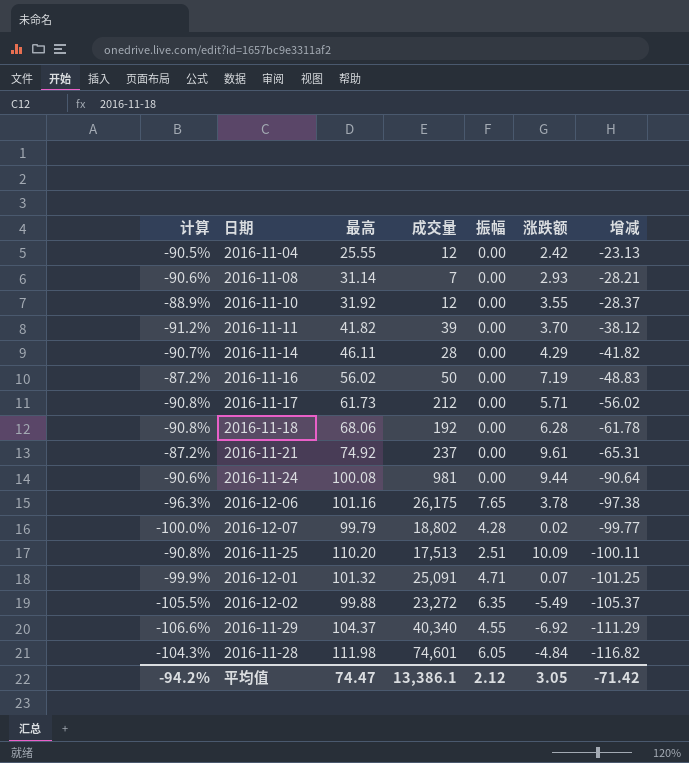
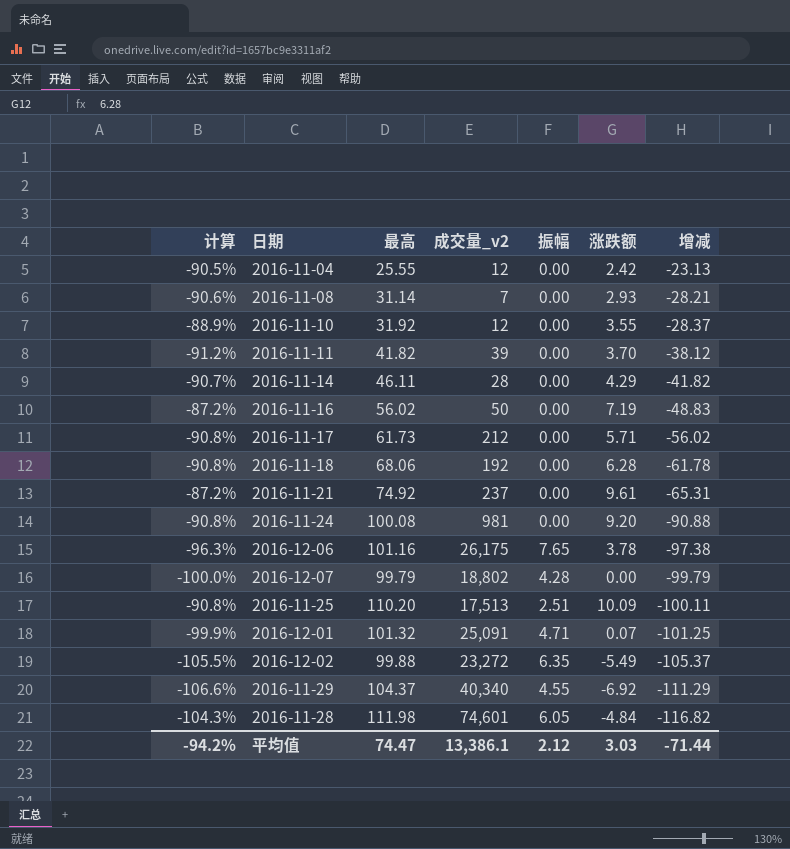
column name: 成交量 -> 成交量_v2
2016-11-24 | 计算: -90.6% -> -90.8%
2016-11-24 | 涨跌额: 9.44 -> 9.20
2016-11-24 | 增减: -90.64 -> -90.88
2016-12-07 | 涨跌额: 0.02 -> 0.00
2016-12-07 | 增减: -99.77 -> -99.79
平均值 | 涨跌额: 3.05 -> 3.03
平均值 | 增减: -71.42 -> -71.44

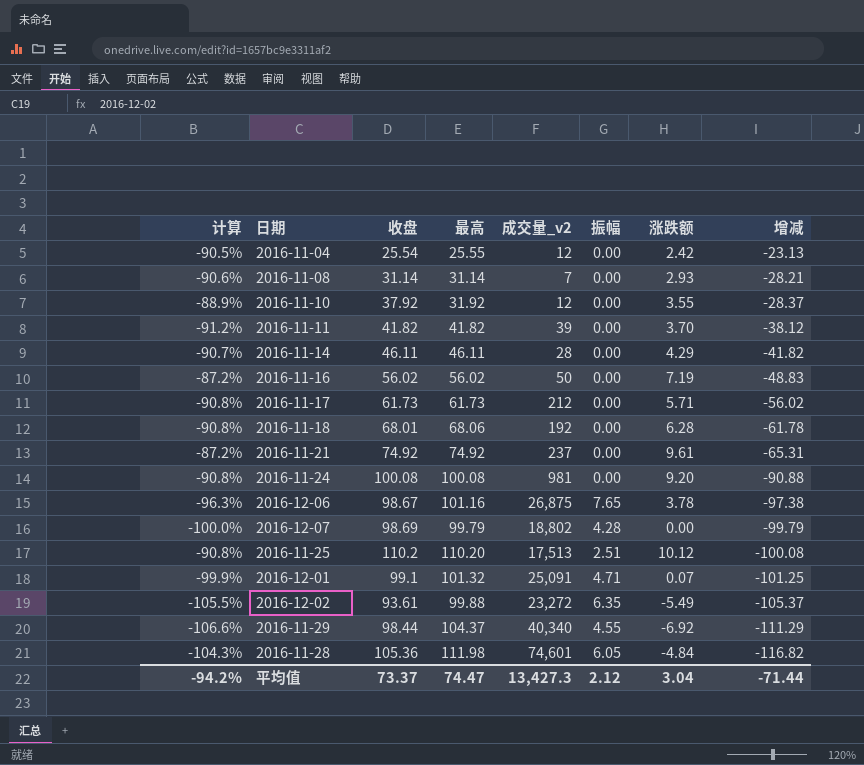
column 收盘 | position: none -> 3
2016-12-06 | 成交量_v2: 26,175 -> 26,875
2016-11-25 | 涨跌额: 10.09 -> 10.12
2016-11-25 | 增减: -100.11 -> -100.08
平均值 | 成交量_v2: 13,386.1 -> 13,427.3
平均值 | 涨跌额: 3.03 -> 3.04

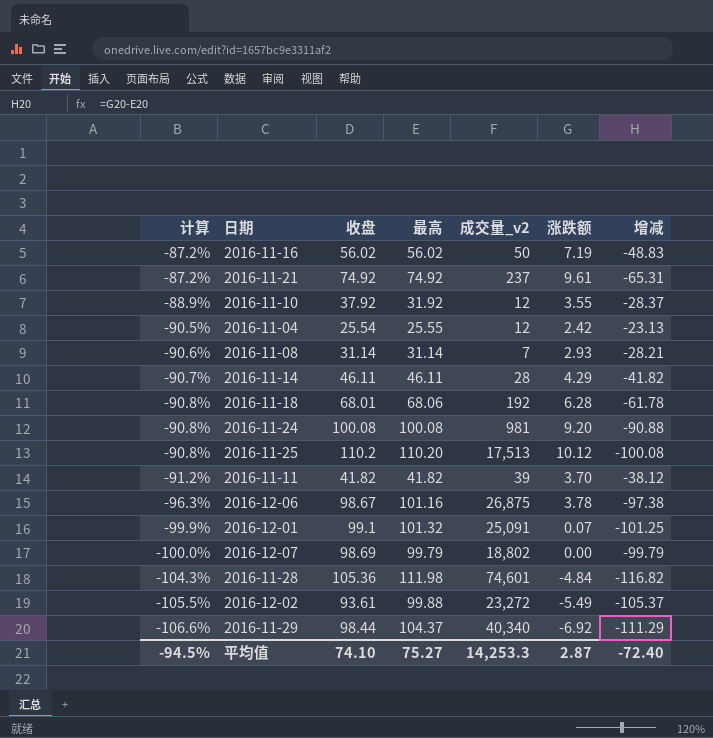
row order: 增减 descending -> 计算 descending
column 振幅 | position: 6 -> none
row 2016-11-17: -90.8% | 61.73 | 61.73 | 212 | 0.00 | 5.71 | -56.02 -> none
平均值 | 计算: -94.2% -> -94.5%
平均值 | 收盘: 73.37 -> 74.10
平均值 | 最高: 74.47 -> 75.27
平均值 | 成交量_v2: 13,427.3 -> 14,253.3
平均值 | 涨跌额: 3.04 -> 2.87
平均值 | 增减: -71.44 -> -72.40

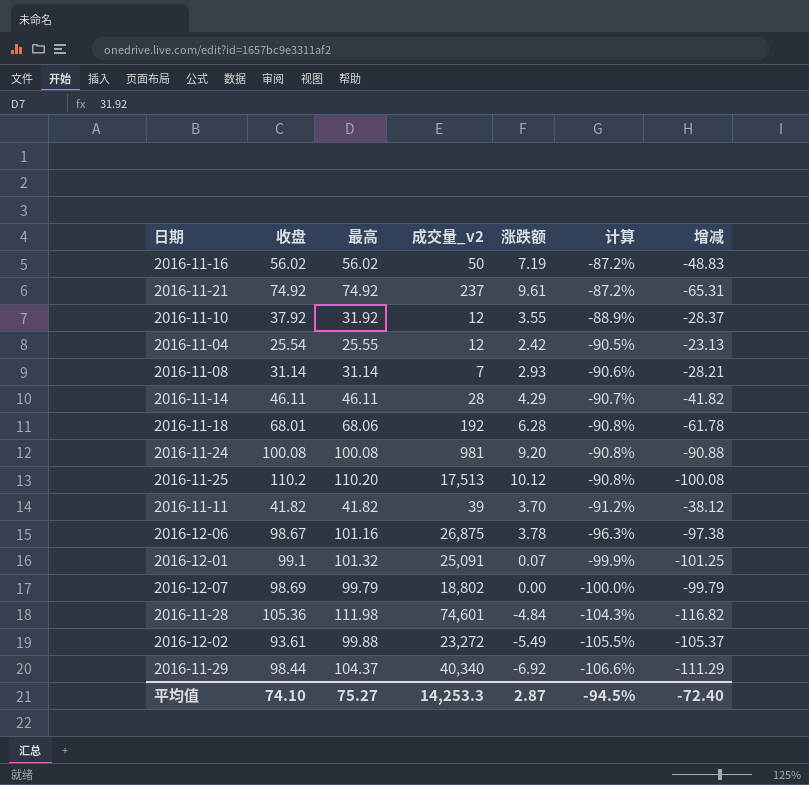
column 计算 | position: 1 -> 6

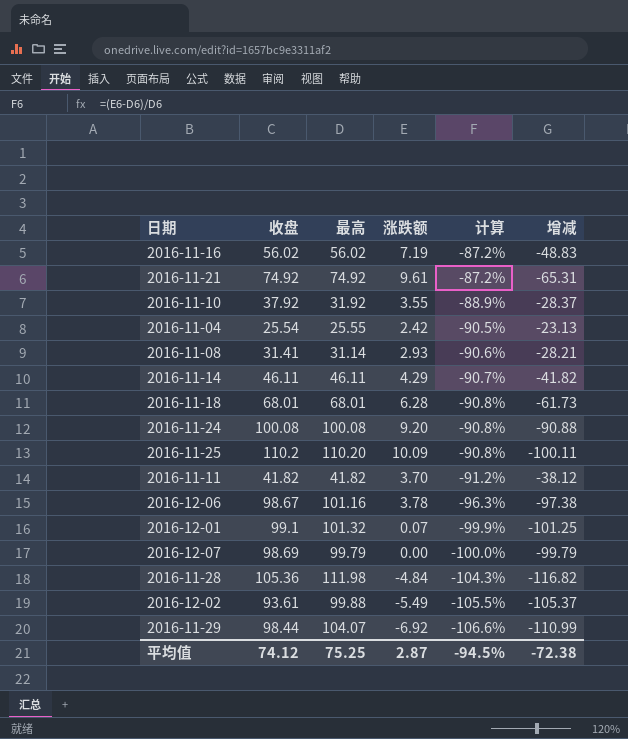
column 成交量_v2 | position: 4 -> none
2016-11-08 | 收盘: 31.14 -> 31.41
2016-11-18 | 最高: 68.06 -> 68.01
2016-11-18 | 增减: -61.78 -> -61.73
2016-11-25 | 涨跌额: 10.12 -> 10.09
2016-11-25 | 增减: -100.08 -> -100.11
2016-11-29 | 最高: 104.37 -> 104.07
2016-11-29 | 增减: -111.29 -> -110.99
平均值 | 收盘: 74.10 -> 74.12
平均值 | 最高: 75.27 -> 75.25
平均值 | 增减: -72.40 -> -72.38

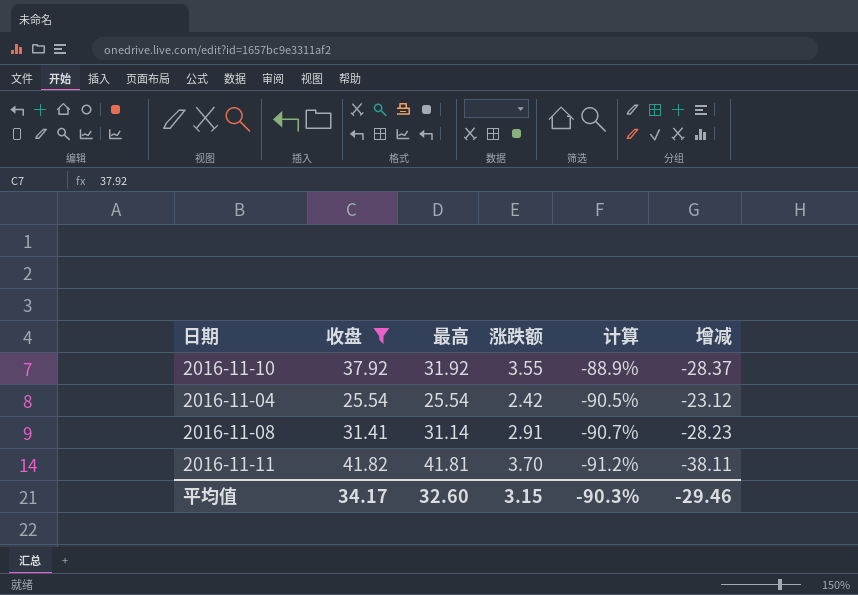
filter: none -> 收盘 <= 41.82
2016-11-04 | 最高: 25.55 -> 25.54
2016-11-04 | 增减: -23.13 -> -23.12
2016-11-08 | 涨跌额: 2.93 -> 2.91
2016-11-08 | 计算: -90.6% -> -90.7%
2016-11-08 | 增减: -28.21 -> -28.23
2016-11-11 | 最高: 41.82 -> 41.81
2016-11-11 | 增减: -38.12 -> -38.11
平均值 | 收盘: 74.12 -> 34.17
平均值 | 最高: 75.25 -> 32.60
平均值 | 涨跌额: 2.87 -> 3.15
平均值 | 计算: -94.5% -> -90.3%
平均值 | 增减: -72.38 -> -29.46

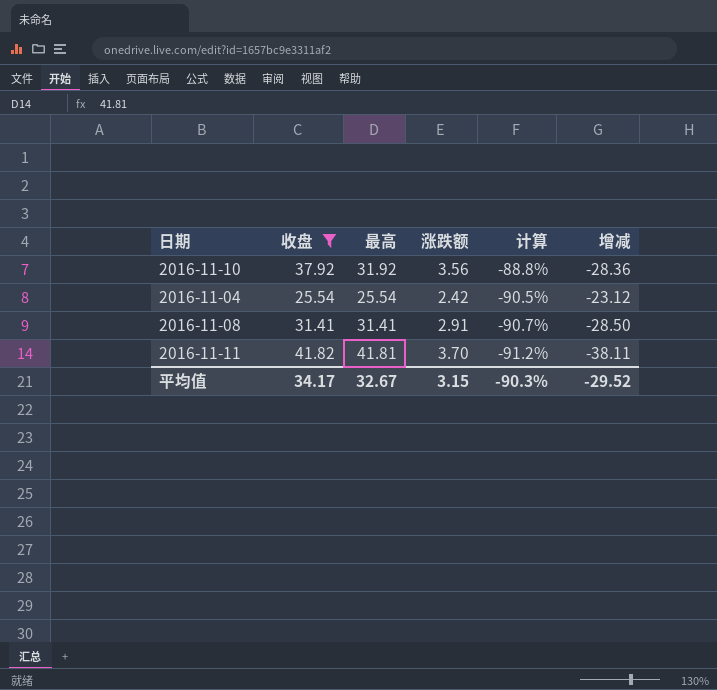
2016-11-10 | 涨跌额: 3.55 -> 3.56
2016-11-10 | 计算: -88.9% -> -88.8%
2016-11-10 | 增减: -28.37 -> -28.36
2016-11-08 | 最高: 31.14 -> 31.41
2016-11-08 | 增减: -28.23 -> -28.50
平均值 | 最高: 32.60 -> 32.67
平均值 | 增减: -29.46 -> -29.52

